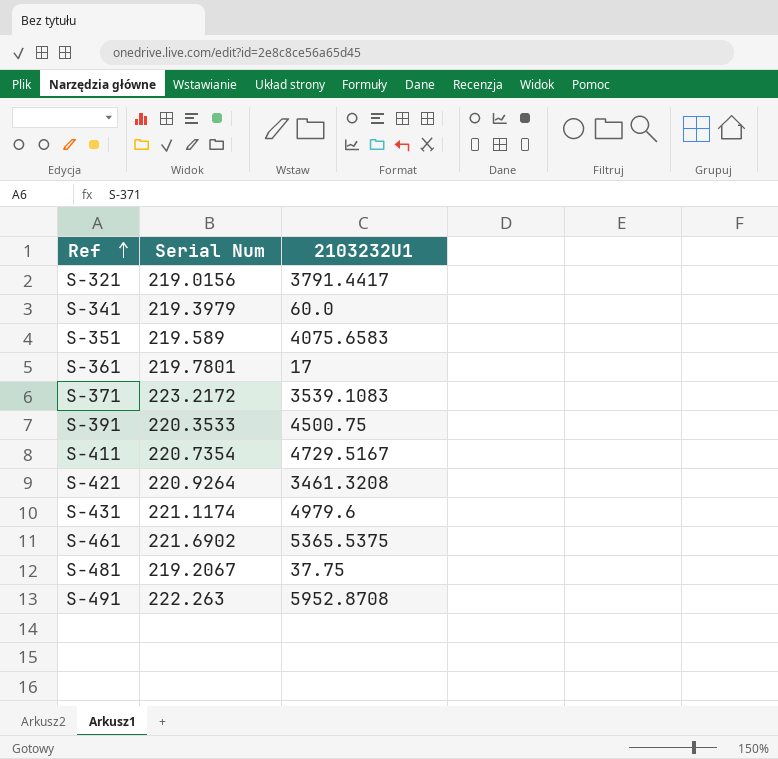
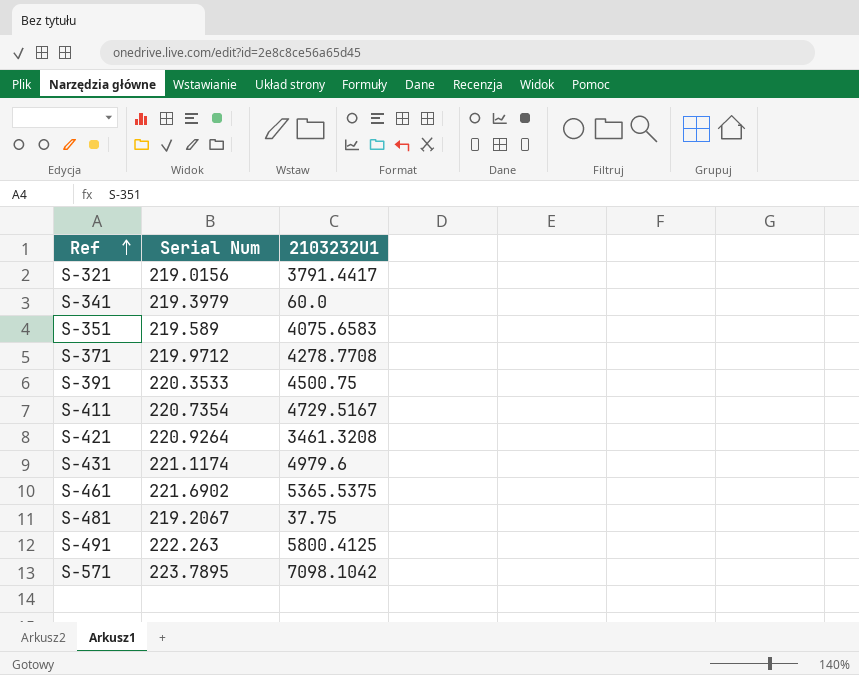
row S-361: 219.7801 | 17 -> none
S-371 | Serial Num: 223.2172 -> 219.9712
S-371 | 2103232U1: 3539.1083 -> 4278.7708
S-491 | 2103232U1: 5952.8708 -> 5800.4125
row S-571: none -> 223.7895 | 7098.1042

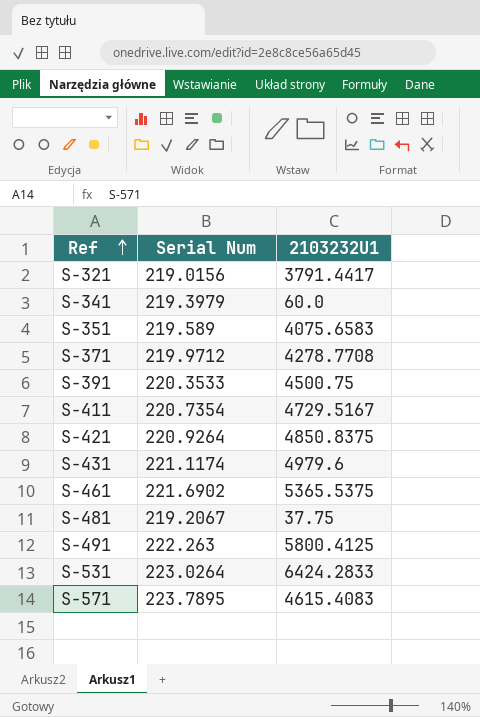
S-421 | 2103232U1: 3461.3208 -> 4850.8375
row S-531: none -> 223.0264 | 6424.2833
S-571 | 2103232U1: 7098.1042 -> 4615.4083

